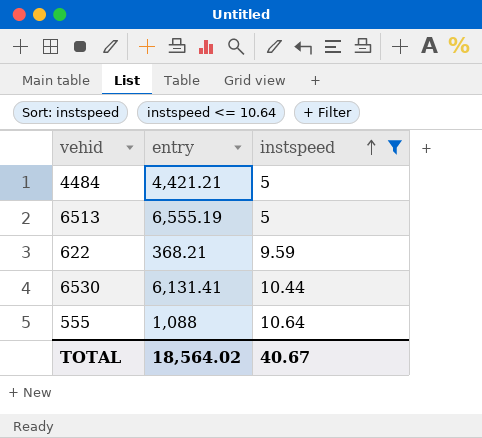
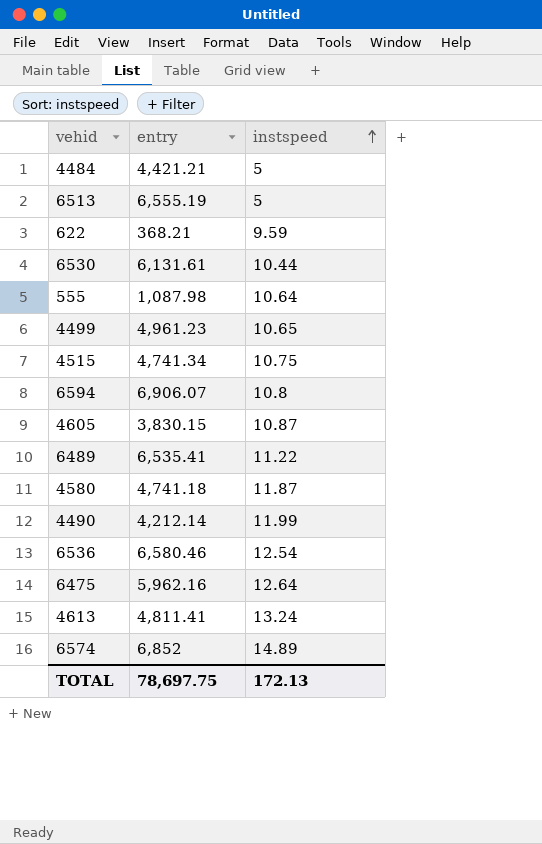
filter: instspeed <= 10.64 -> none
6530 | entry: 6,131.41 -> 6,131.61
555 | entry: 1,088 -> 1,087.98
TOTAL | entry: 18,564.02 -> 78,697.75
TOTAL | instspeed: 40.67 -> 172.13

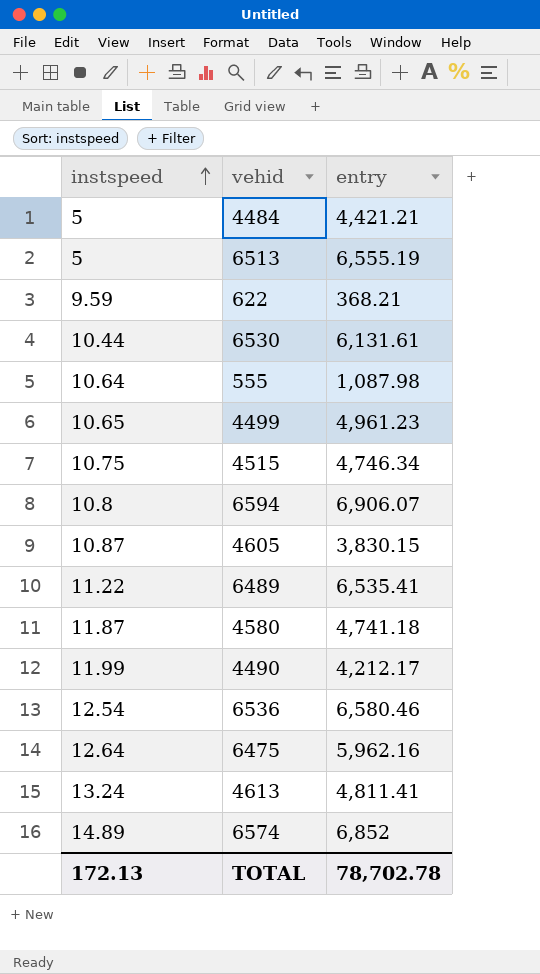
column instspeed | position: 3 -> 1
4515 | entry: 4,741.34 -> 4,746.34
4490 | entry: 4,212.14 -> 4,212.17
TOTAL | entry: 78,697.75 -> 78,702.78

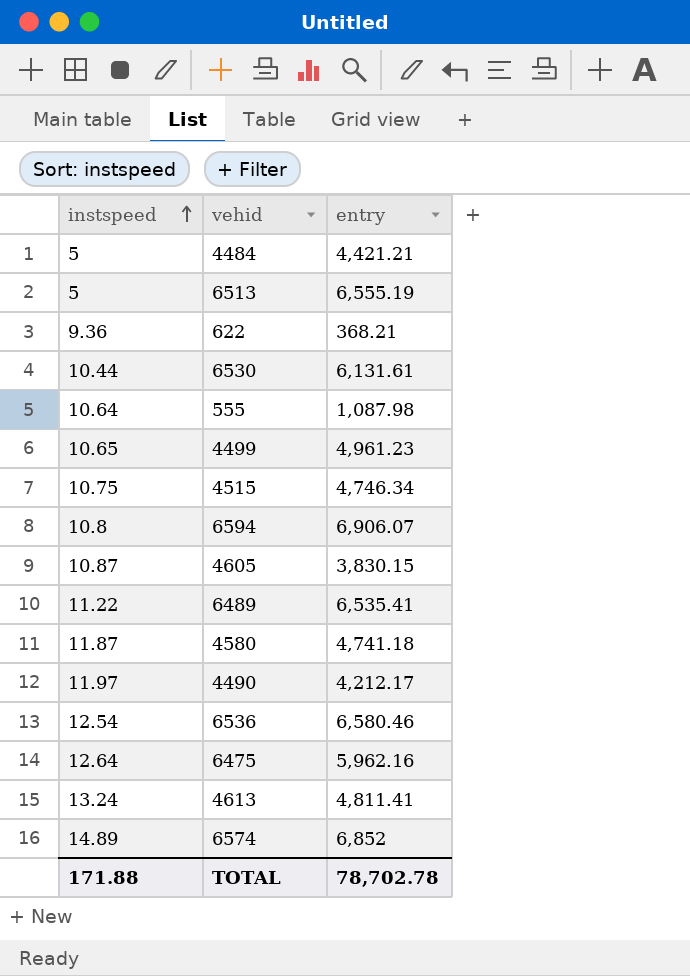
622 | instspeed: 9.59 -> 9.36
4490 | instspeed: 11.99 -> 11.97
TOTAL | instspeed: 172.13 -> 171.88

